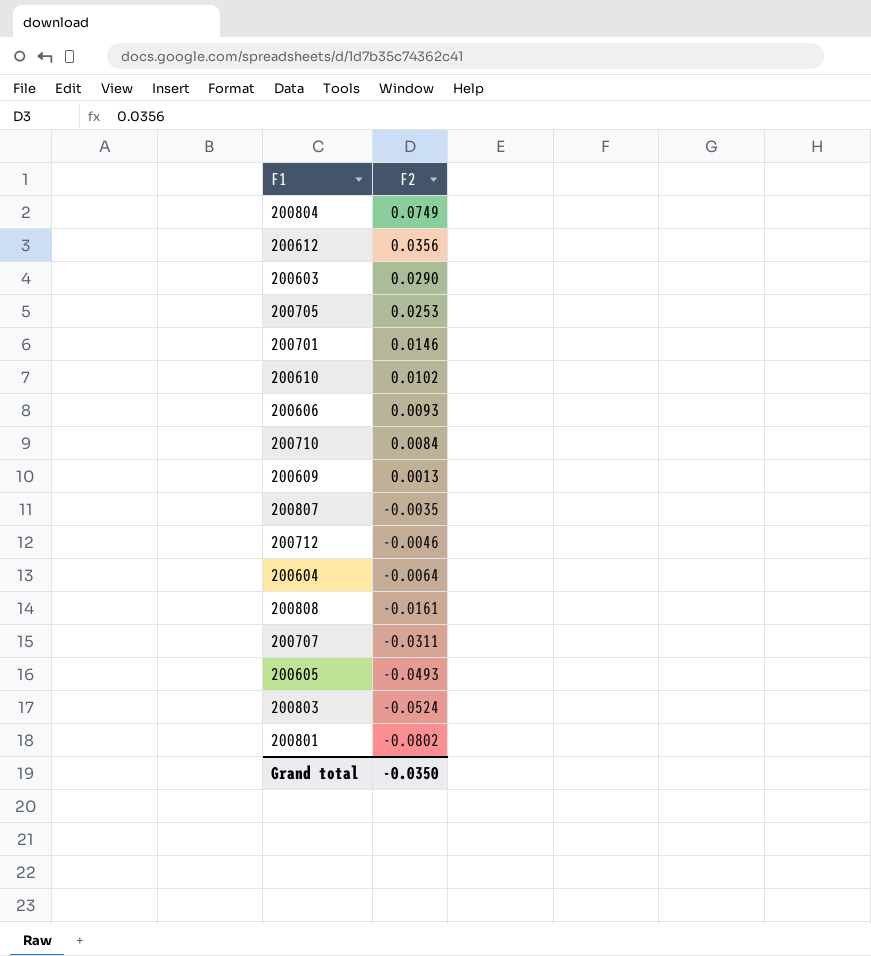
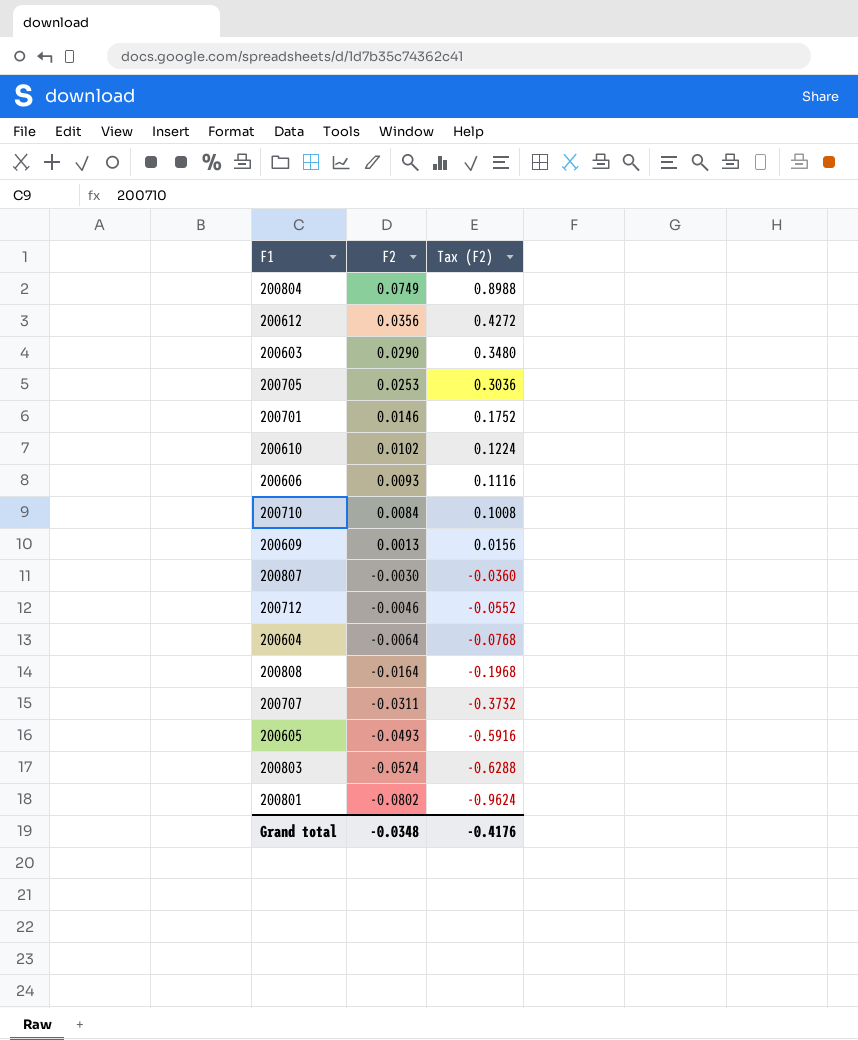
column Tax (F2) | formula: none -> [F2] * 12
200807 | F2: -0.0035 -> -0.0030
200808 | F2: -0.0161 -> -0.0164
Grand total | F2: -0.0350 -> -0.0348

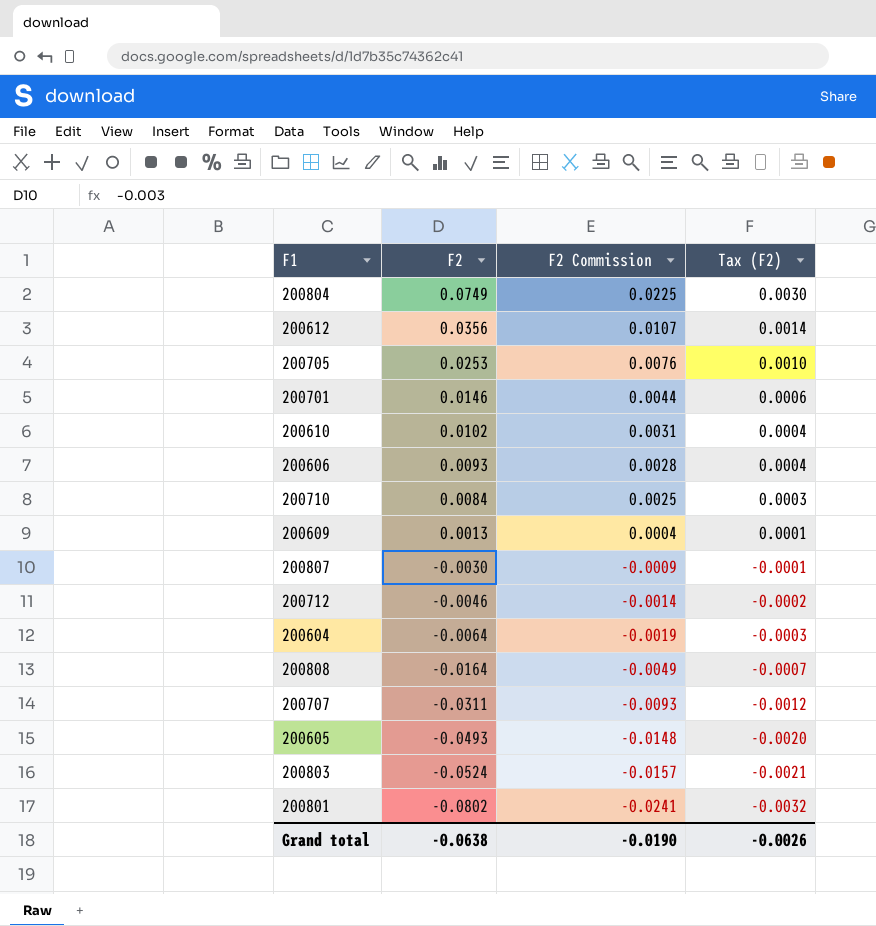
column F2 Commission | formula: none -> [F2] * 0.3
column Tax (F2) | formula: [F2] * 12 -> [F2] * 0.04
row 200603: 0.0290 | 0.3480 -> none
Grand total | F2: -0.0348 -> -0.0638
Grand total | Tax (F2): -0.4176 -> -0.0026

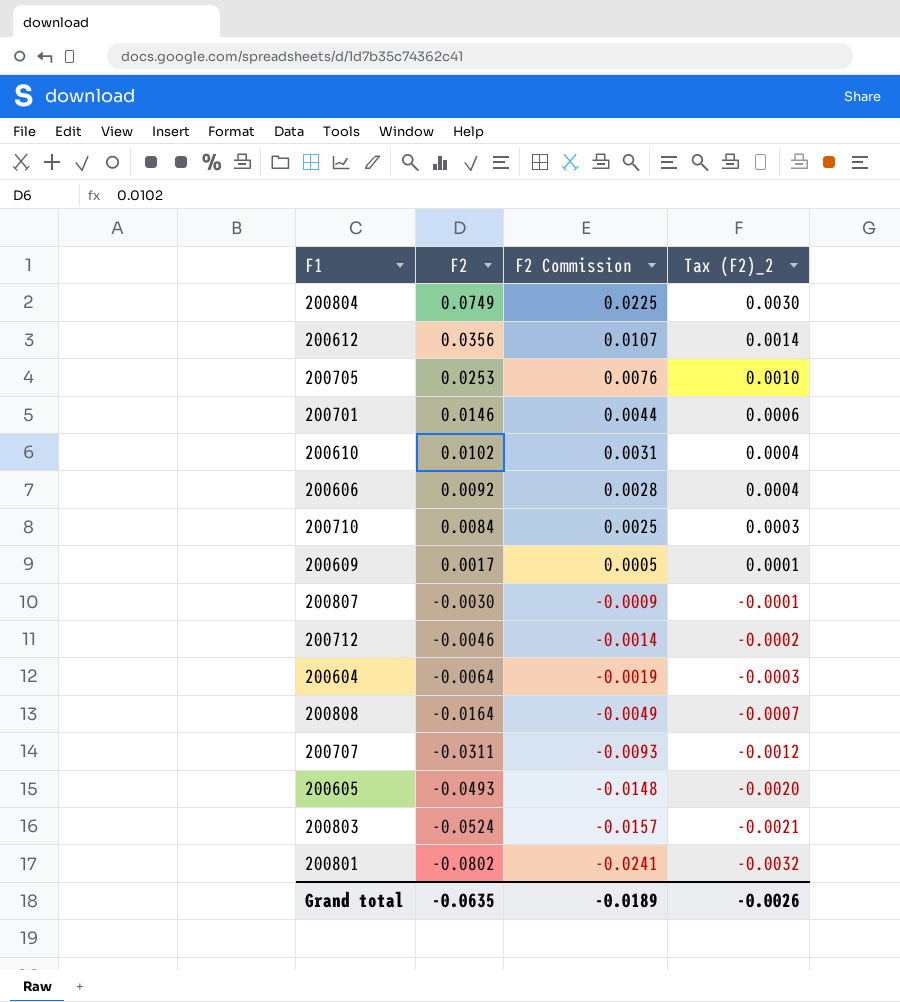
column name: Tax (F2) -> Tax (F2)_2
200606 | F2: 0.0093 -> 0.0092
200609 | F2: 0.0013 -> 0.0017
200609 | F2 Commission: 0.0004 -> 0.0005
Grand total | F2: -0.0638 -> -0.0635
Grand total | F2 Commission: -0.0190 -> -0.0189

